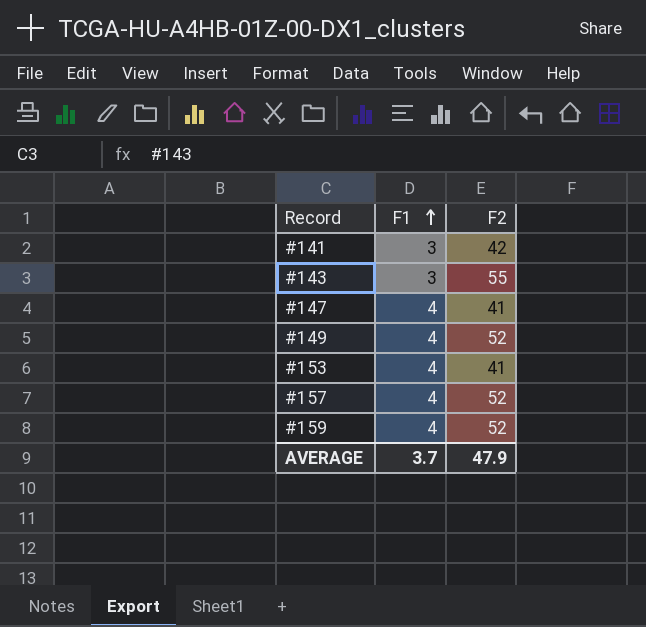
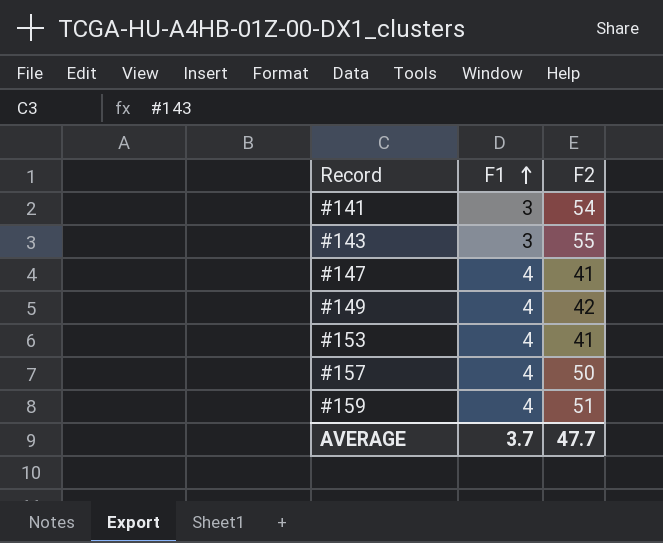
#141 | F2: 42 -> 54
#149 | F2: 52 -> 42
#157 | F2: 52 -> 50
#159 | F2: 52 -> 51
AVERAGE | F2: 47.9 -> 47.7

